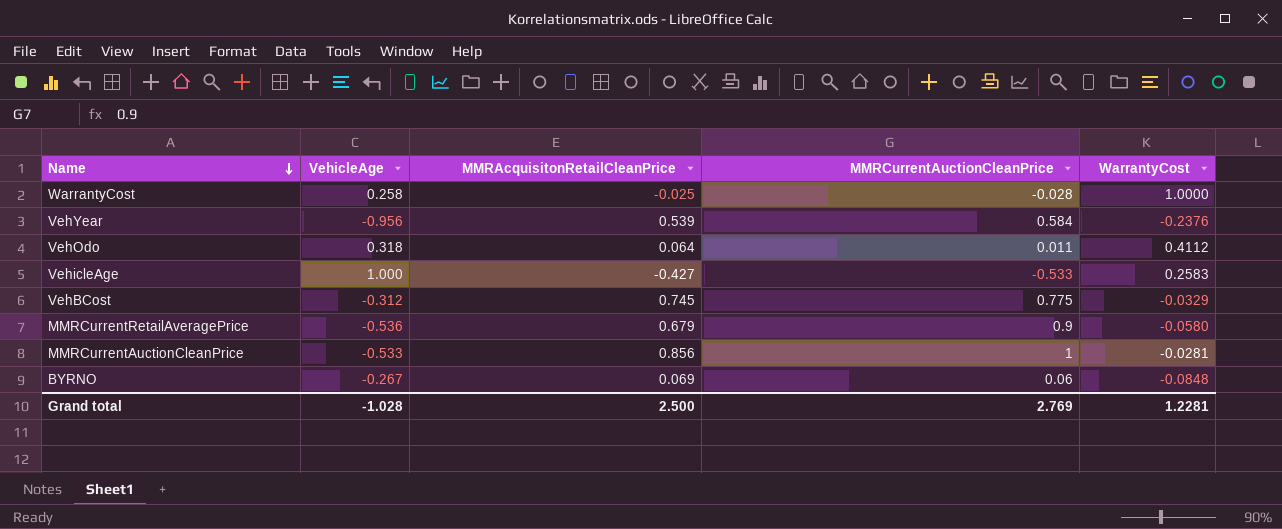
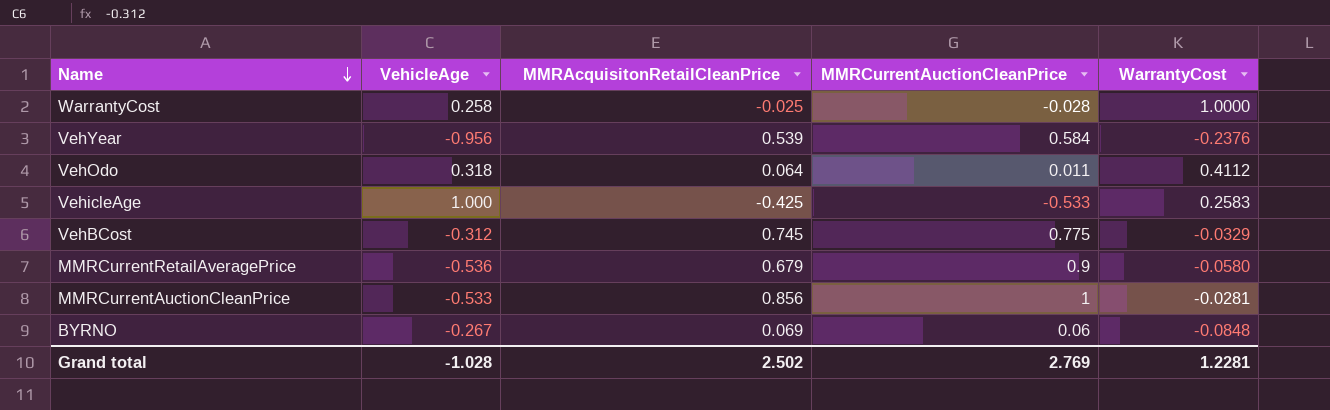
VehicleAge | MMRAcquisitonRetailCleanPrice: -0.427 -> -0.425
Grand total | MMRAcquisitonRetailCleanPrice: 2.500 -> 2.502

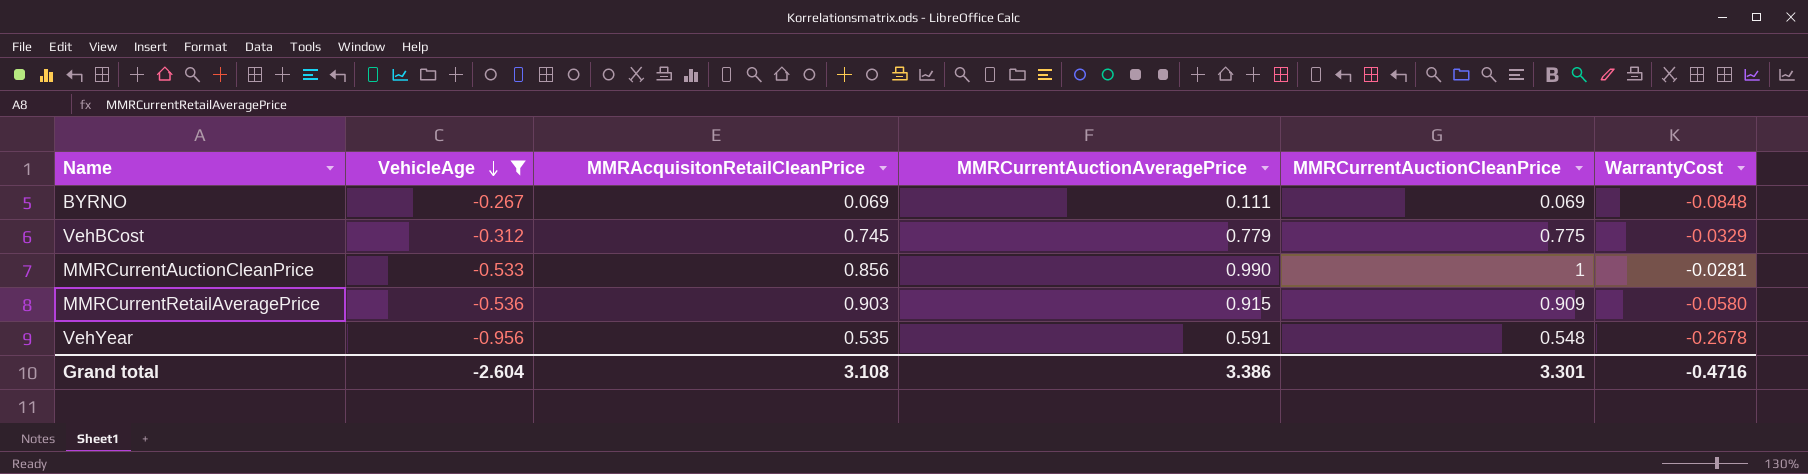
filter: none -> VehicleAge <= -0.267
row order: Name descending -> VehicleAge descending
column MMRCurrentAuctionAveragePrice | position: none -> 4
BYRNO | MMRCurrentAuctionCleanPrice: 0.06 -> 0.069
MMRCurrentRetailAveragePrice | MMRAcquisitonRetailCleanPrice: 0.679 -> 0.903
MMRCurrentRetailAveragePrice | MMRCurrentAuctionCleanPrice: 0.9 -> 0.909
VehYear | MMRAcquisitonRetailCleanPrice: 0.539 -> 0.535
VehYear | MMRCurrentAuctionCleanPrice: 0.584 -> 0.548
VehYear | WarrantyCost: -0.2376 -> -0.2678
Grand total | VehicleAge: -1.028 -> -2.604
Grand total | MMRAcquisitonRetailCleanPrice: 2.502 -> 3.108
Grand total | MMRCurrentAuctionCleanPrice: 2.769 -> 3.301
Grand total | WarrantyCost: 1.2281 -> -0.4716

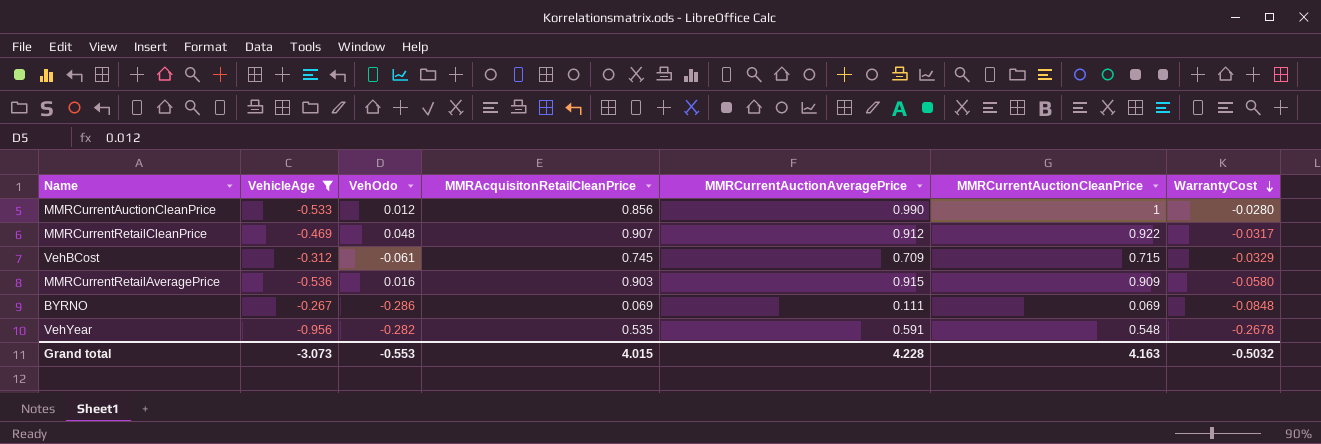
row order: VehicleAge descending -> WarrantyCost descending
column VehOdo | position: none -> 3
MMRCurrentAuctionCleanPrice | WarrantyCost: -0.0281 -> -0.0280
row MMRCurrentRetailCleanPrice: none -> -0.469 | 0.048 | 0.907 | 0.912 | 0.922 | -0.0317
VehBCost | MMRCurrentAuctionAveragePrice: 0.779 -> 0.709
VehBCost | MMRCurrentAuctionCleanPrice: 0.775 -> 0.715
Grand total | VehicleAge: -2.604 -> -3.073
Grand total | MMRAcquisitonRetailCleanPrice: 3.108 -> 4.015
Grand total | MMRCurrentAuctionAveragePrice: 3.386 -> 4.228
Grand total | MMRCurrentAuctionCleanPrice: 3.301 -> 4.163
Grand total | WarrantyCost: -0.4716 -> -0.5032

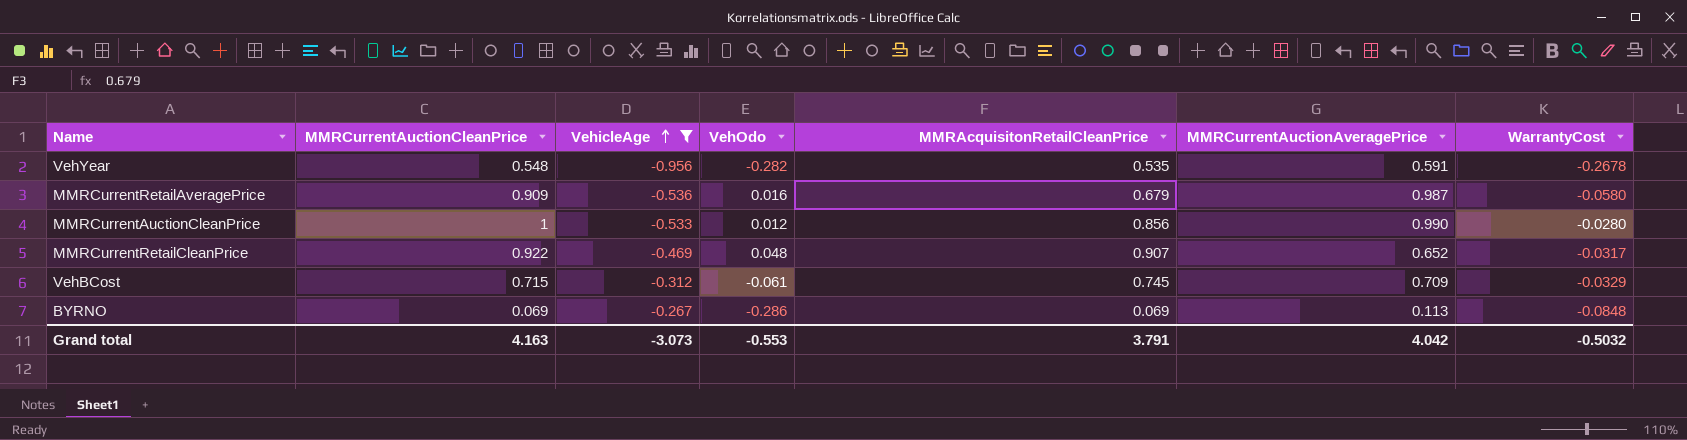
row order: WarrantyCost descending -> VehicleAge ascending
column MMRCurrentAuctionCleanPrice | position: 6 -> 2
MMRCurrentRetailAveragePrice | MMRAcquisitonRetailCleanPrice: 0.903 -> 0.679
MMRCurrentRetailAveragePrice | MMRCurrentAuctionAveragePrice: 0.915 -> 0.987
MMRCurrentRetailCleanPrice | MMRCurrentAuctionAveragePrice: 0.912 -> 0.652
BYRNO | MMRCurrentAuctionAveragePrice: 0.111 -> 0.113
Grand total | MMRAcquisitonRetailCleanPrice: 4.015 -> 3.791
Grand total | MMRCurrentAuctionAveragePrice: 4.228 -> 4.042

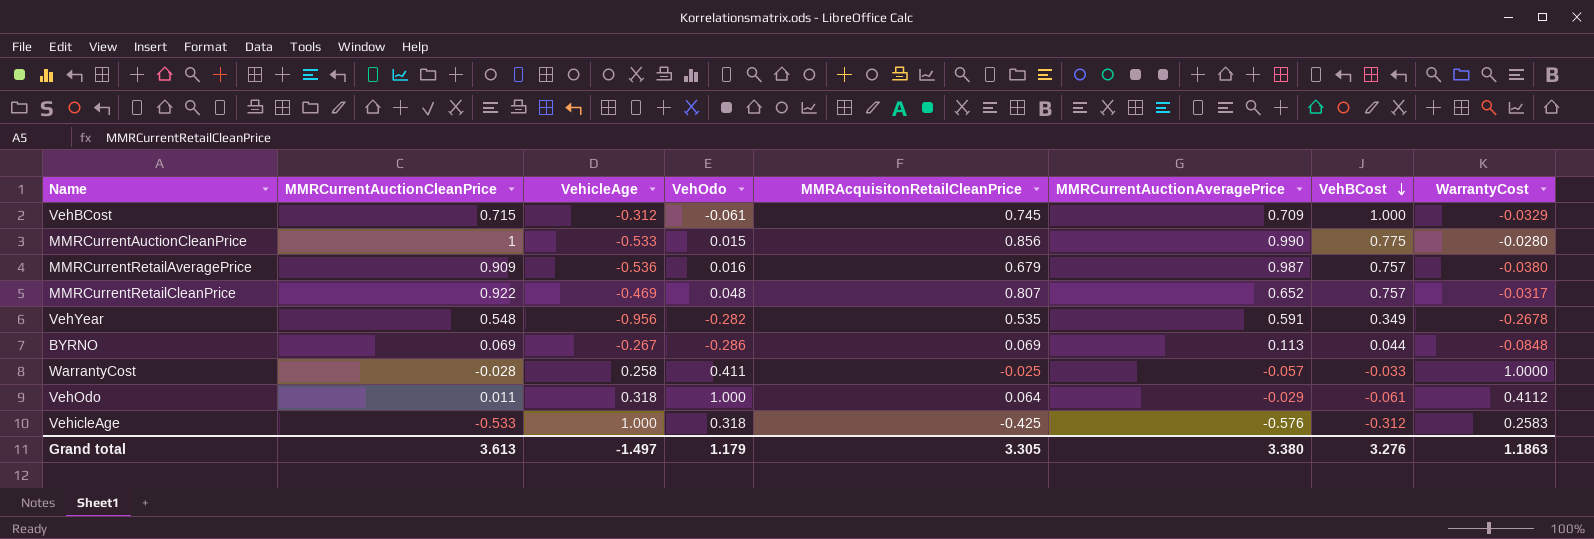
filter: VehicleAge <= -0.267 -> none
row order: VehicleAge ascending -> VehBCost descending
column VehBCost | position: none -> 7
MMRCurrentAuctionCleanPrice | VehOdo: 0.012 -> 0.015
MMRCurrentRetailAveragePrice | WarrantyCost: -0.0580 -> -0.0380
MMRCurrentRetailCleanPrice | MMRAcquisitonRetailCleanPrice: 0.907 -> 0.807
Grand total | MMRCurrentAuctionCleanPrice: 4.163 -> 3.613
Grand total | VehicleAge: -3.073 -> -1.497
Grand total | VehOdo: -0.553 -> 1.179
Grand total | MMRAcquisitonRetailCleanPrice: 3.791 -> 3.305
Grand total | MMRCurrentAuctionAveragePrice: 4.042 -> 3.380
Grand total | WarrantyCost: -0.5032 -> 1.1863

